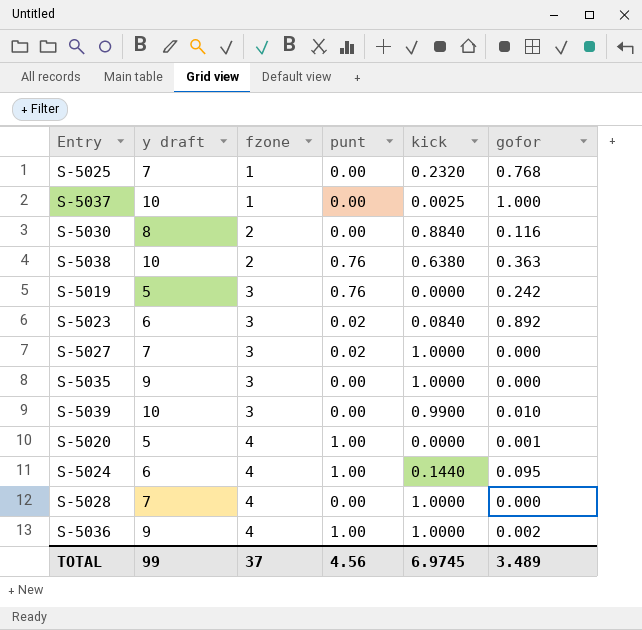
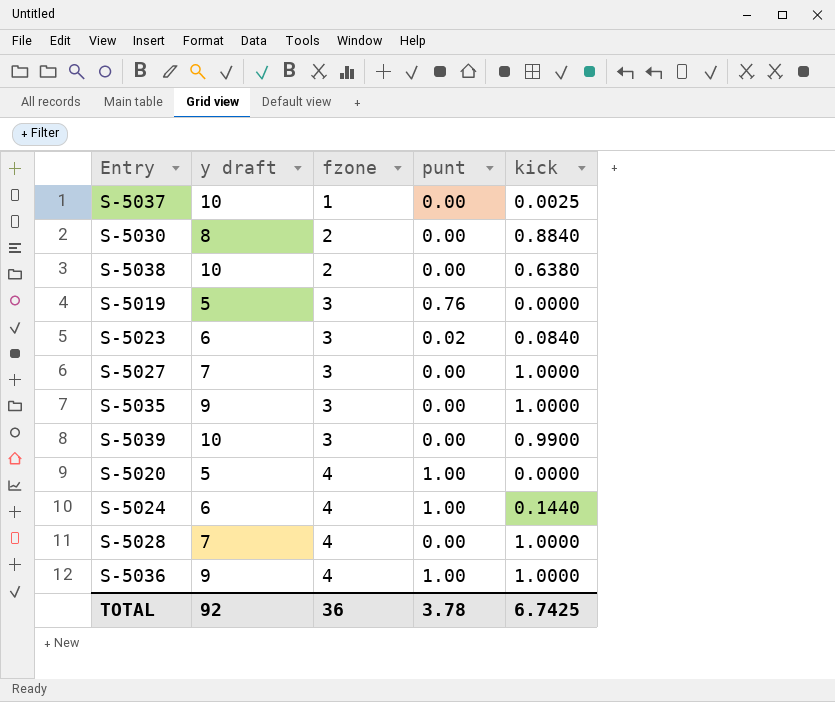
column gofor | position: 6 -> none
row S-5025: 7 | 1 | 0.00 | 0.2320 | 0.768 -> none
S-5038 | punt: 0.76 -> 0.00
S-5027 | punt: 0.02 -> 0.00
TOTAL | y draft: 99 -> 92
TOTAL | fzone: 37 -> 36
TOTAL | punt: 4.56 -> 3.78
TOTAL | kick: 6.9745 -> 6.7425

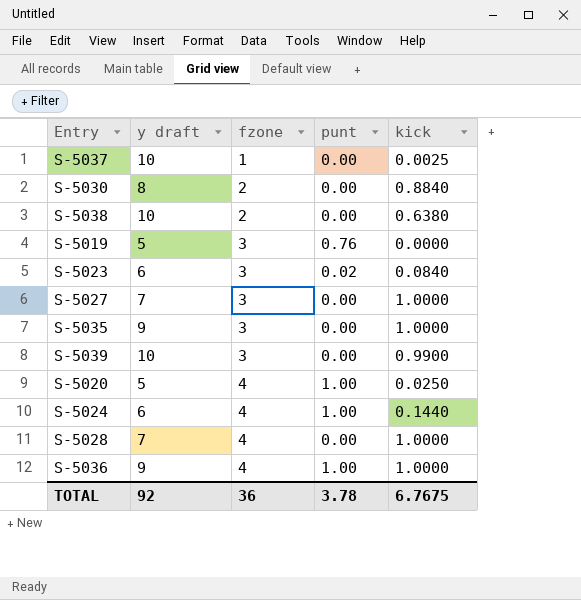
S-5020 | kick: 0.0000 -> 0.0250
TOTAL | kick: 6.7425 -> 6.7675

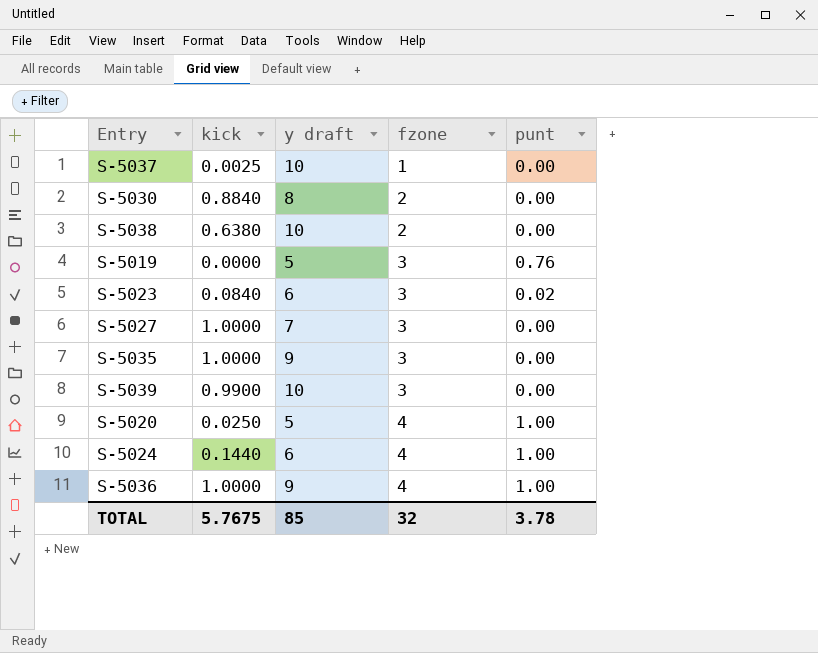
column kick | position: 5 -> 2
row S-5028: 7 | 4 | 0.00 | 1.0000 -> none
TOTAL | kick: 6.7675 -> 5.7675
TOTAL | y draft: 92 -> 85
TOTAL | fzone: 36 -> 32

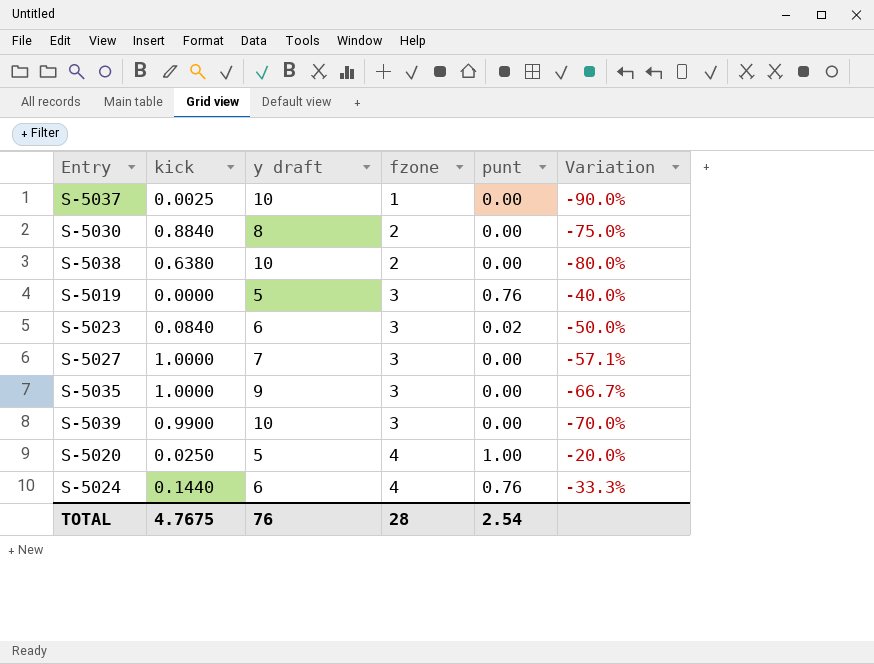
column Variation | formula: none -> ([fzone] - [y draft]) / [y draft]
row S-5036: 1.0000 | 9 | 4 | 1.00 -> none
S-5024 | punt: 1.00 -> 0.76
TOTAL | kick: 5.7675 -> 4.7675
TOTAL | y draft: 85 -> 76
TOTAL | fzone: 32 -> 28
TOTAL | punt: 3.78 -> 2.54

